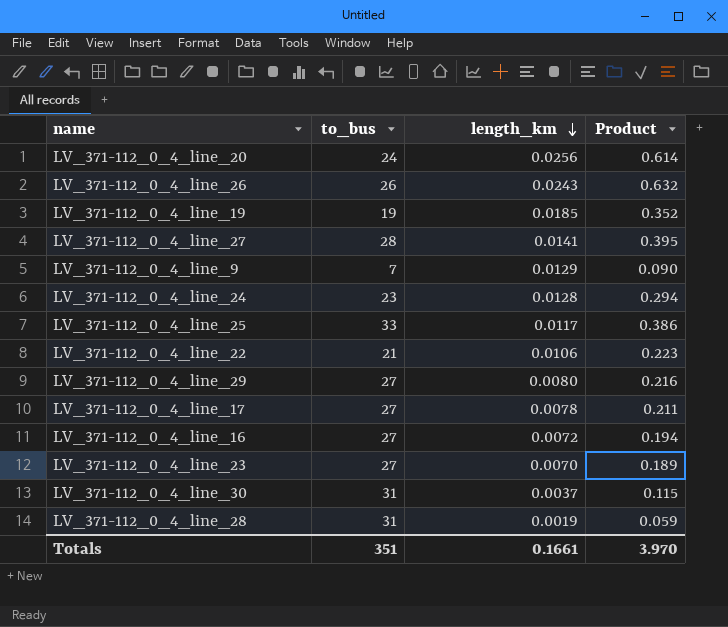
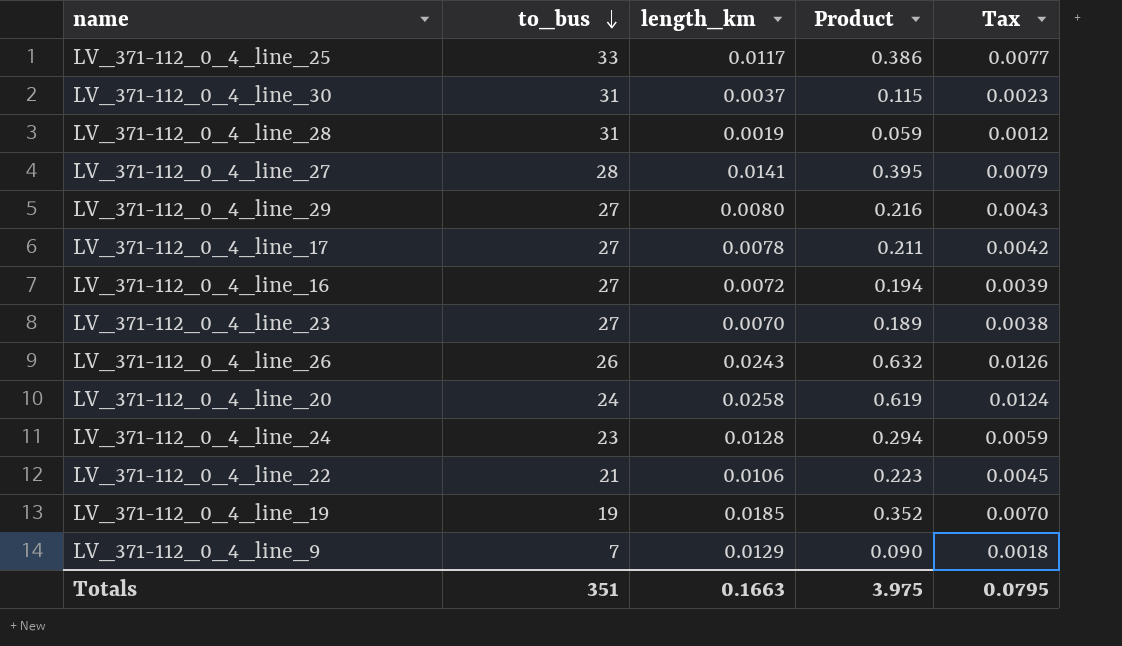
row order: length_km descending -> to_bus descending
column Tax | formula: none -> [Product] * 0.02
LV_371-112_0_4_line_20 | length_km: 0.0256 -> 0.0258
LV_371-112_0_4_line_20 | Product: 0.614 -> 0.619
Totals | length_km: 0.1661 -> 0.1663
Totals | Product: 3.970 -> 3.975

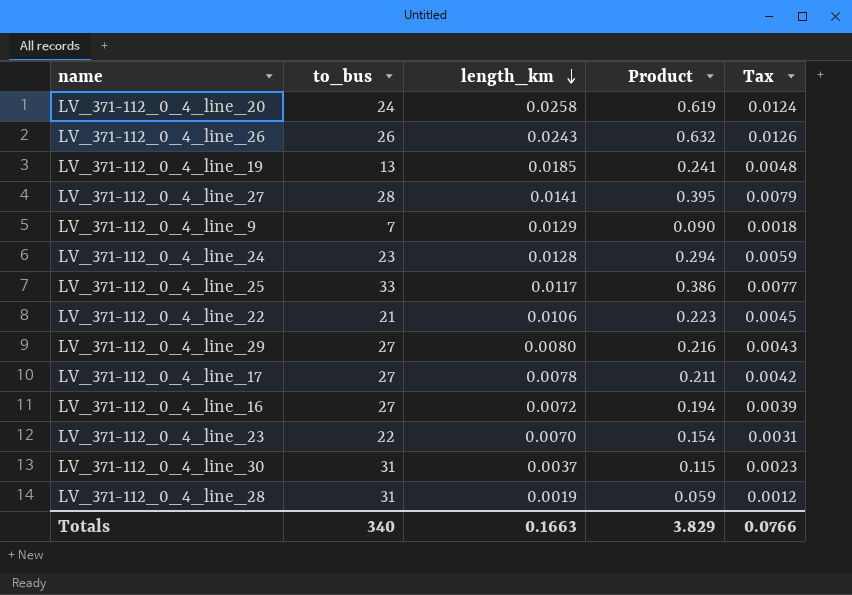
row order: to_bus descending -> length_km descending
LV_371-112_0_4_line_19 | to_bus: 19 -> 13
LV_371-112_0_4_line_19 | Product: 0.352 -> 0.241
LV_371-112_0_4_line_19 | Tax: 0.0070 -> 0.0048
LV_371-112_0_4_line_23 | to_bus: 27 -> 22
LV_371-112_0_4_line_23 | Product: 0.189 -> 0.154
LV_371-112_0_4_line_23 | Tax: 0.0038 -> 0.0031
Totals | to_bus: 351 -> 340
Totals | Product: 3.975 -> 3.829
Totals | Tax: 0.0795 -> 0.0766

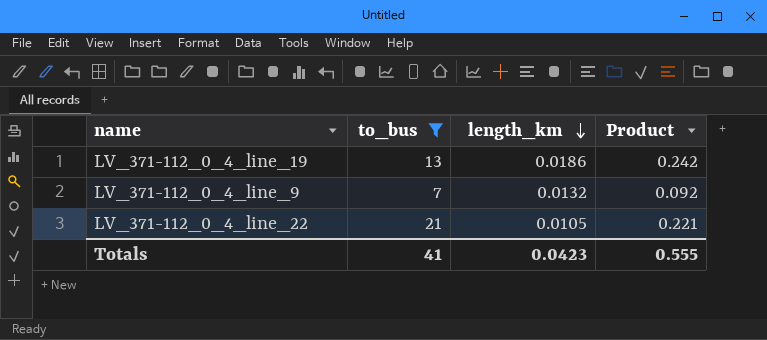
filter: none -> to_bus <= 21
column Tax | formula: [Product] * 0.02 -> none
LV_371-112_0_4_line_19 | length_km: 0.0185 -> 0.0186
LV_371-112_0_4_line_19 | Product: 0.241 -> 0.242
LV_371-112_0_4_line_9 | length_km: 0.0129 -> 0.0132
LV_371-112_0_4_line_9 | Product: 0.090 -> 0.092
LV_371-112_0_4_line_22 | length_km: 0.0106 -> 0.0105
LV_371-112_0_4_line_22 | Product: 0.223 -> 0.221
Totals | to_bus: 340 -> 41
Totals | length_km: 0.1663 -> 0.0423
Totals | Product: 3.829 -> 0.555

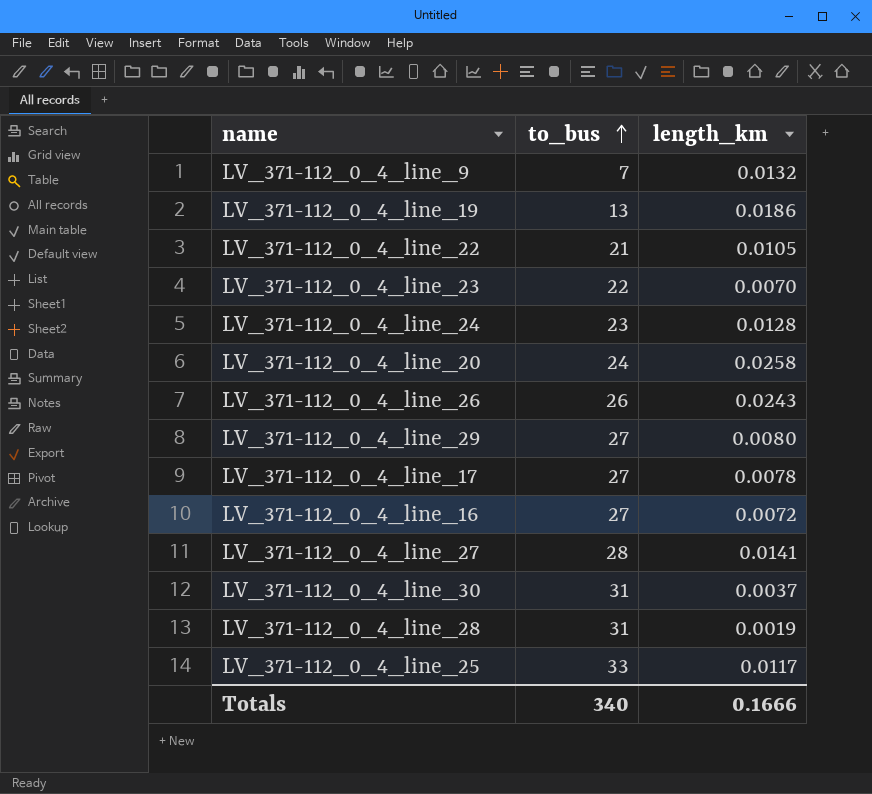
filter: to_bus <= 21 -> none
row order: length_km descending -> to_bus ascending
column Product | formula: [to_bus] * [length_km] -> none
Totals | to_bus: 41 -> 340
Totals | length_km: 0.0423 -> 0.1666

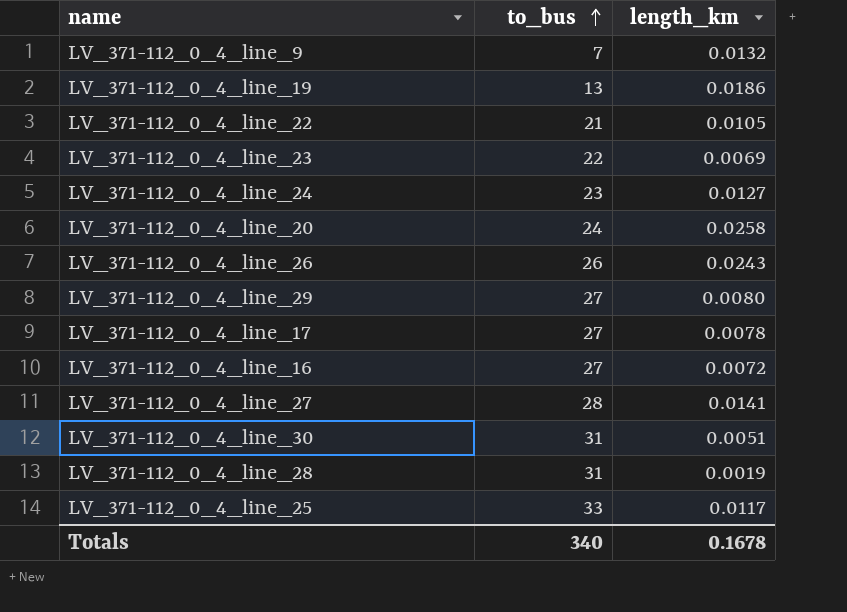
LV_371-112_0_4_line_23 | length_km: 0.0070 -> 0.0069
LV_371-112_0_4_line_24 | length_km: 0.0128 -> 0.0127
LV_371-112_0_4_line_30 | length_km: 0.0037 -> 0.0051
Totals | length_km: 0.1666 -> 0.1678

